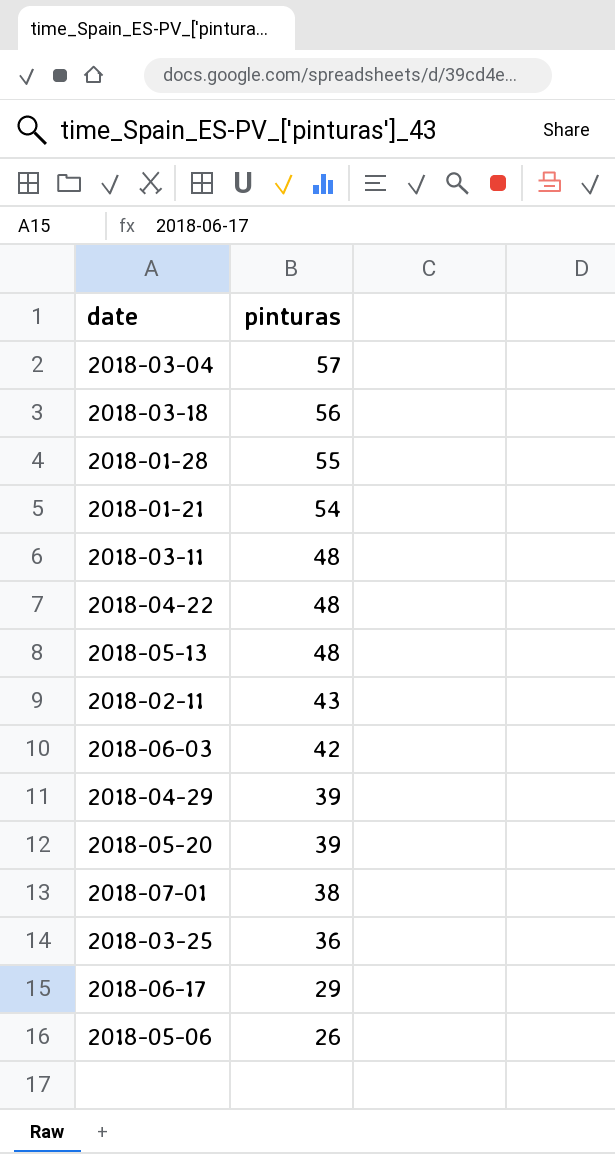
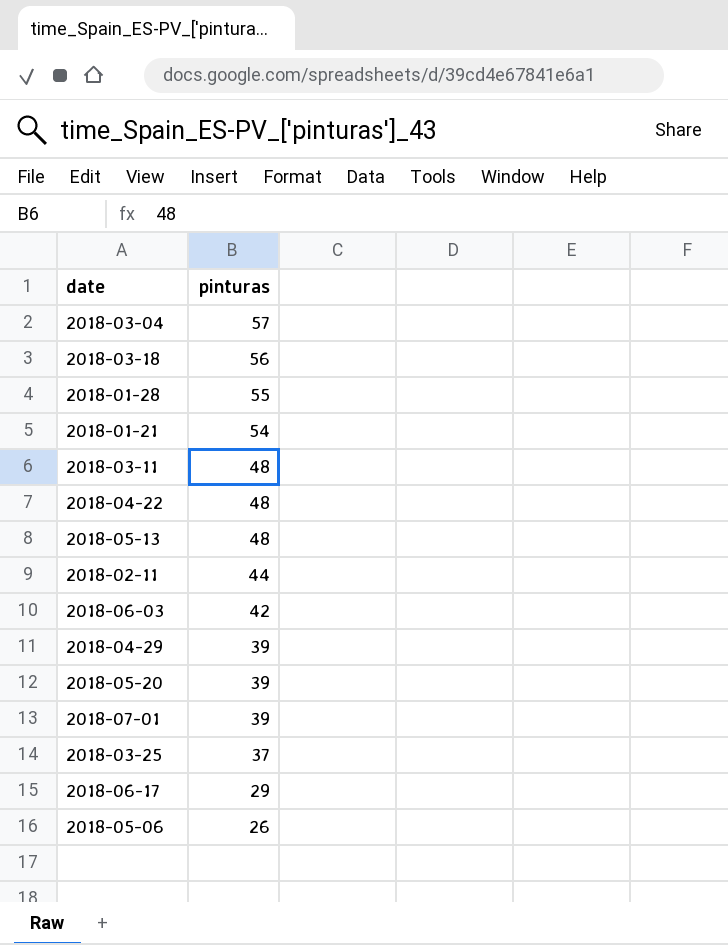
2018-02-11 | pinturas: 43 -> 44
2018-07-01 | pinturas: 38 -> 39
2018-03-25 | pinturas: 36 -> 37

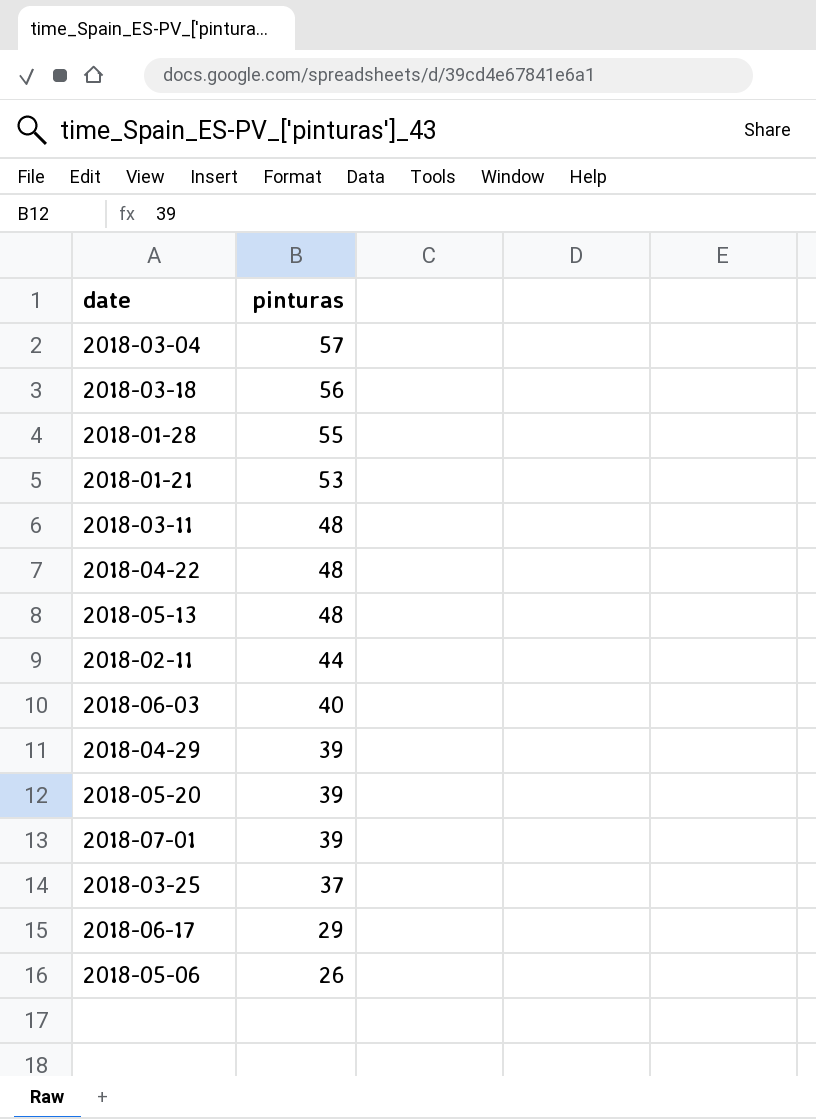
2018-01-21 | pinturas: 54 -> 53
2018-06-03 | pinturas: 42 -> 40

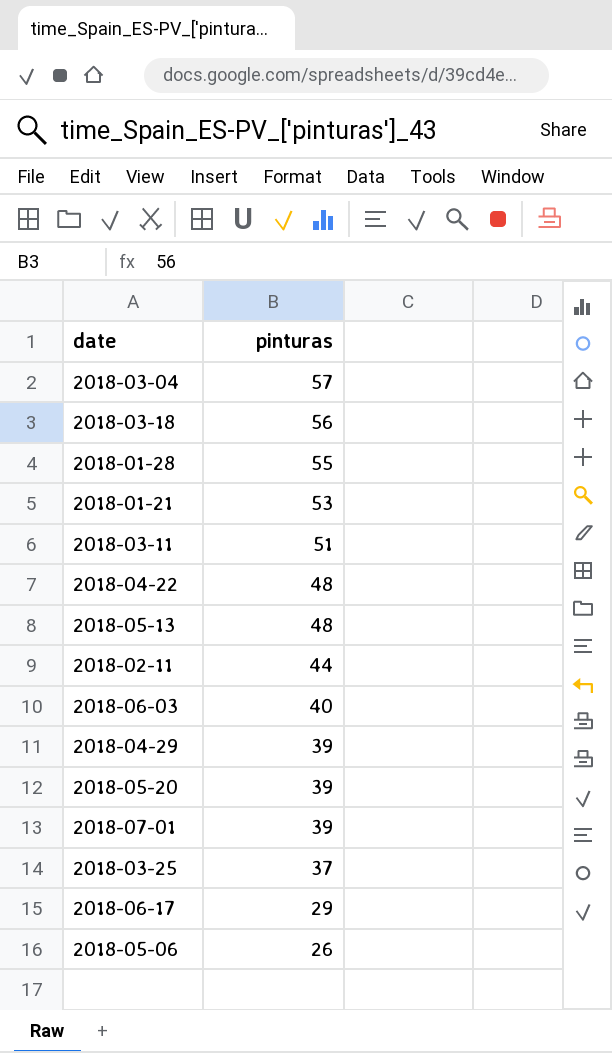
2018-03-11 | pinturas: 48 -> 51

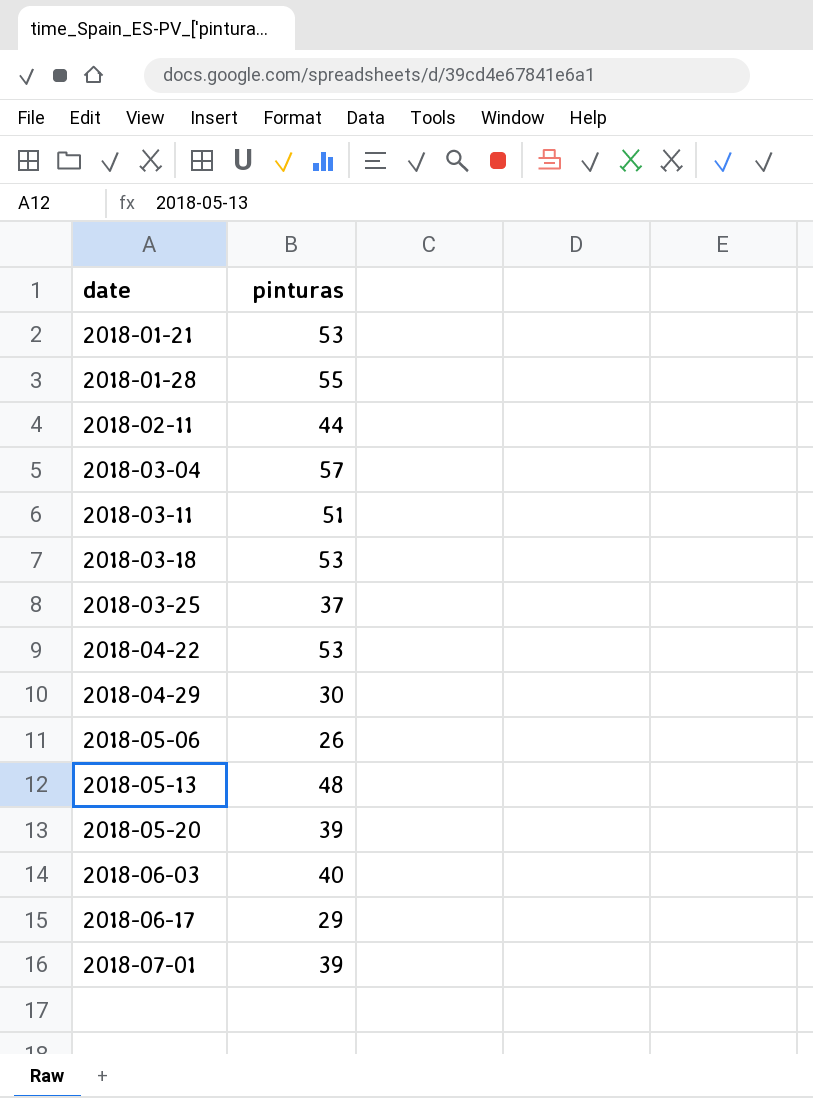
row order: pinturas descending -> date ascending
2018-03-18 | pinturas: 56 -> 53
2018-04-22 | pinturas: 48 -> 53
2018-04-29 | pinturas: 39 -> 30

